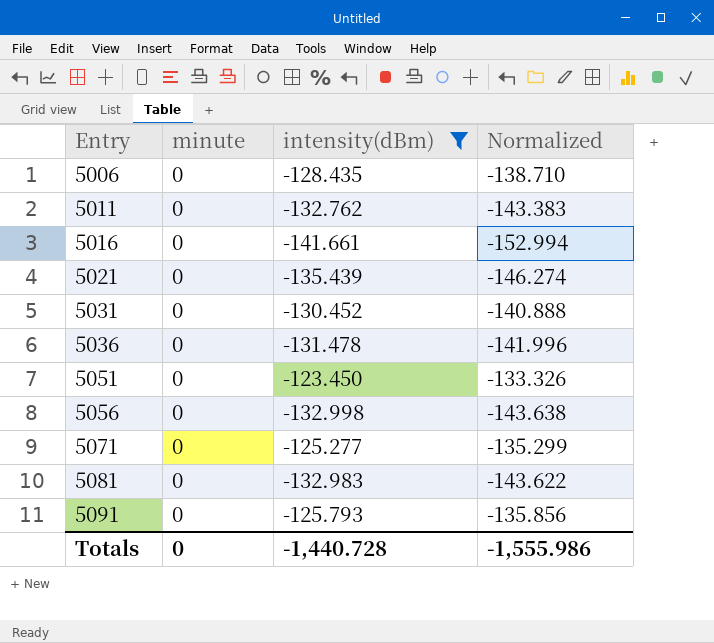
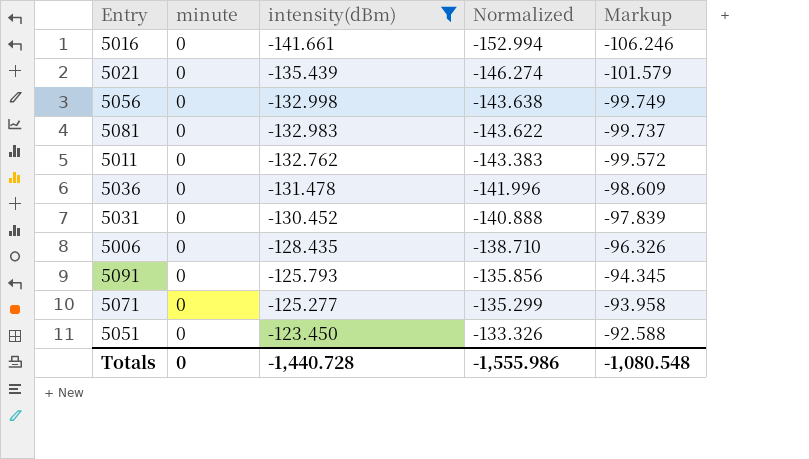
row order: Entry ascending -> intensity(dBm) ascending
column Markup | formula: none -> [intensity(dBm)] * 0.75

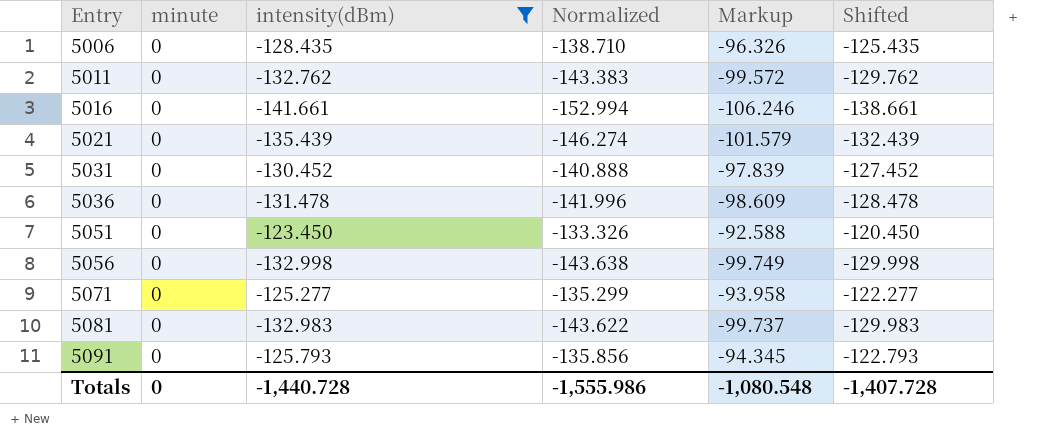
row order: intensity(dBm) ascending -> Entry ascending
column Shifted | formula: none -> [intensity(dBm)] + 3

